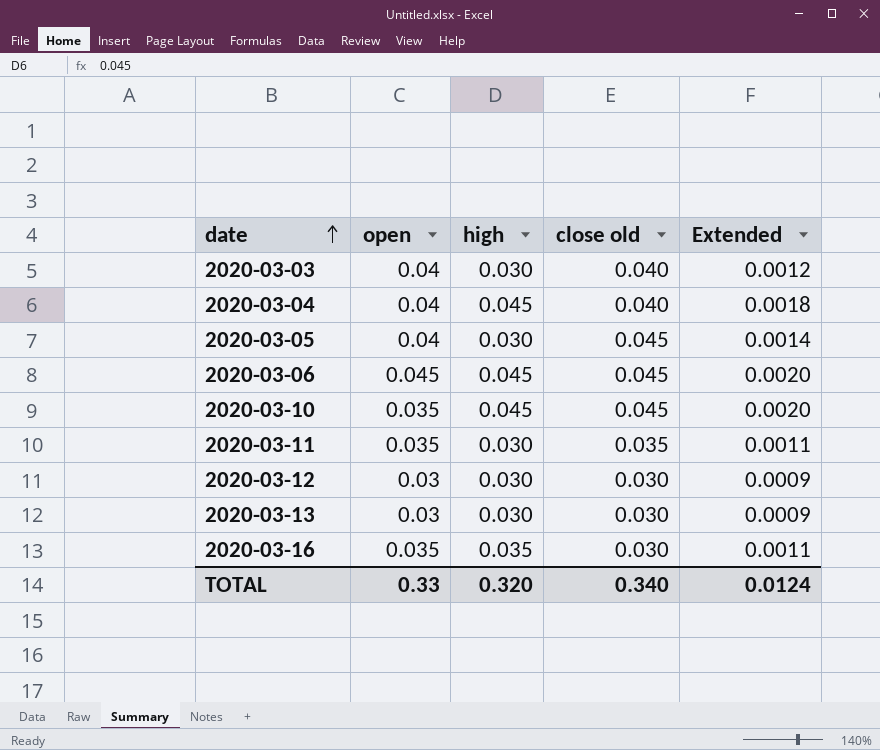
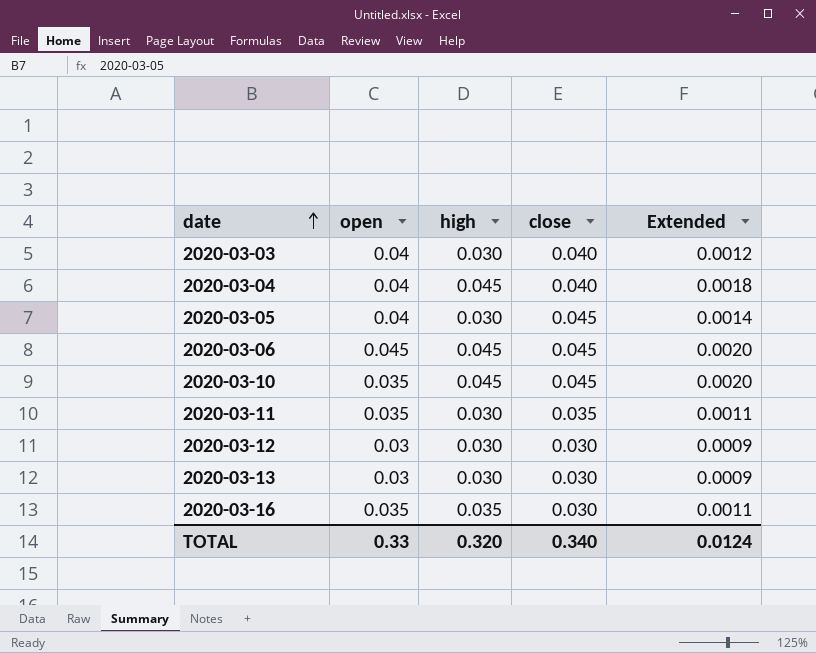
column name: close old -> close

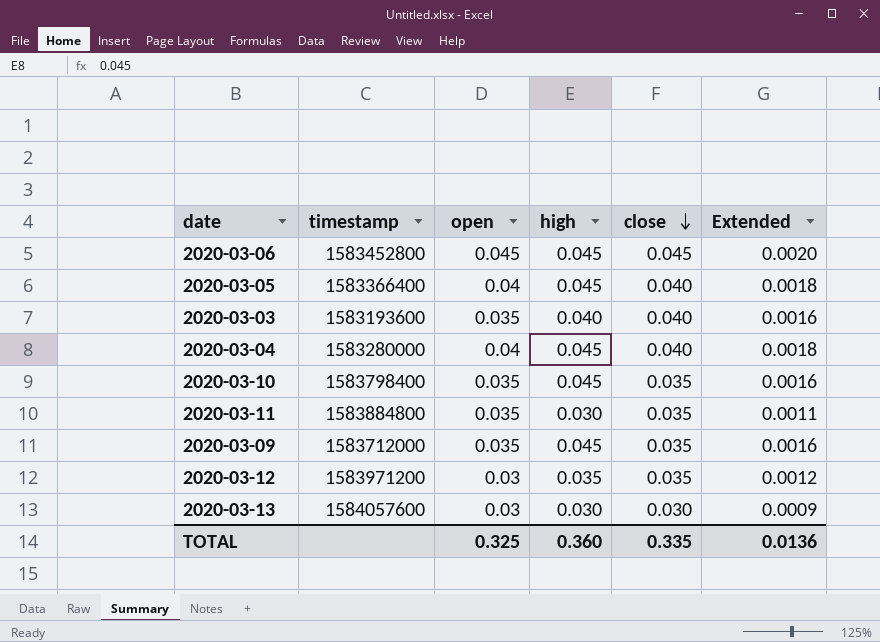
row order: date ascending -> close descending
column timestamp | position: none -> 2
row 2020-03-16: 0.035 | 0.035 | 0.030 | 0.0011 -> none
2020-03-05 | high: 0.030 -> 0.045
2020-03-05 | close: 0.045 -> 0.040
2020-03-05 | Extended: 0.0014 -> 0.0018
2020-03-03 | open: 0.04 -> 0.035
2020-03-03 | high: 0.030 -> 0.040
2020-03-03 | Extended: 0.0012 -> 0.0016
2020-03-10 | close: 0.045 -> 0.035
2020-03-10 | Extended: 0.0020 -> 0.0016
row 2020-03-09: none -> 1583712000 | 0.035 | 0.045 | 0.035 | 0.0016
2020-03-12 | high: 0.030 -> 0.035
2020-03-12 | close: 0.030 -> 0.035
2020-03-12 | Extended: 0.0009 -> 0.0012
TOTAL | open: 0.33 -> 0.325
TOTAL | high: 0.320 -> 0.360
TOTAL | close: 0.340 -> 0.335
TOTAL | Extended: 0.0124 -> 0.0136

